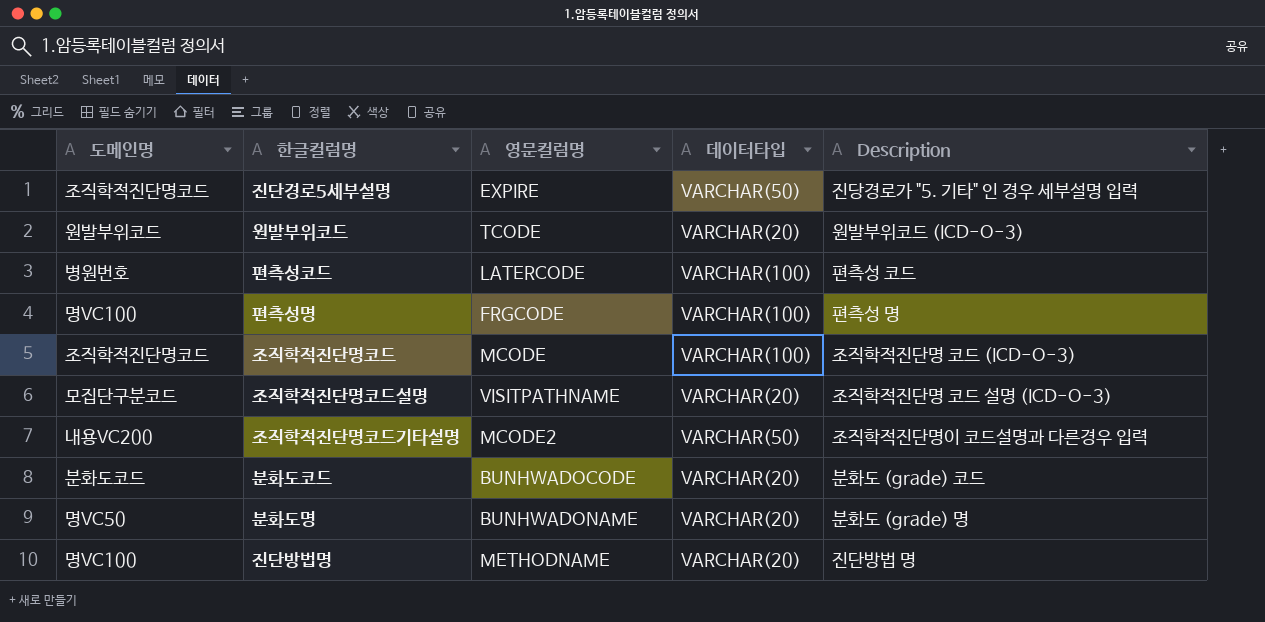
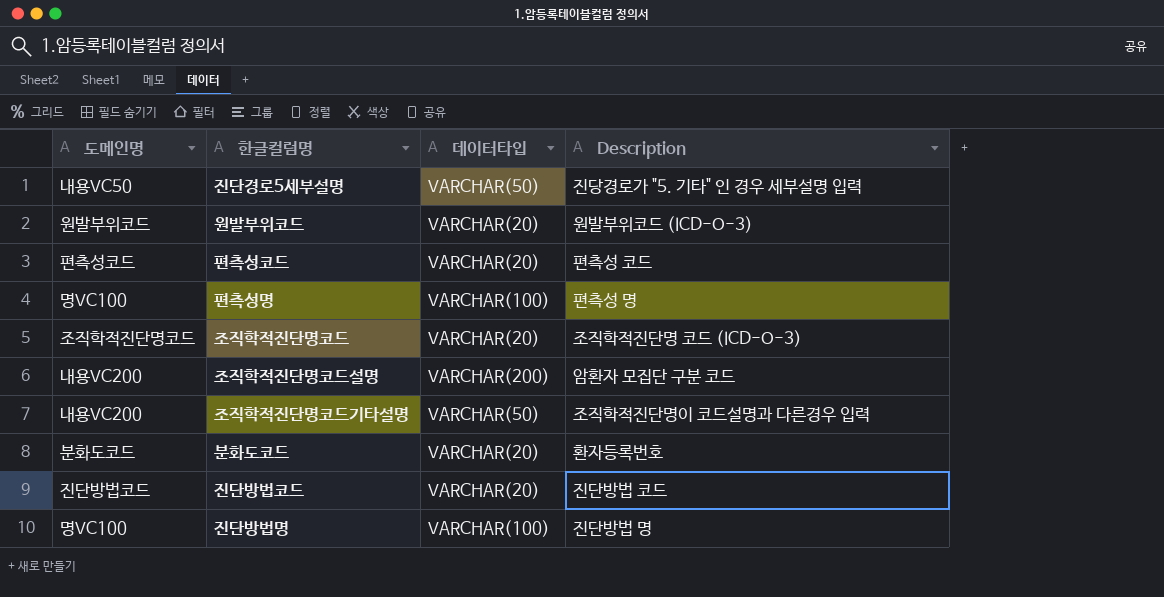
column 영문컬럼명 | position: 3 -> none
row 분화도명: 명VC50 | BUNHWADONAME | VARCHAR(20) | 분화도 (grade) 명 -> none
진단경로5세부설명 | 도메인명: 조직학적진단명코드 -> 내용VC50
편측성코드 | 도메인명: 병원번호 -> 편측성코드
편측성코드 | 데이터타입: VARCHAR(100) -> VARCHAR(20)
조직학적진단명코드 | 데이터타입: VARCHAR(100) -> VARCHAR(20)
조직학적진단명코드설명 | 도메인명: 모집단구분코드 -> 내용VC200
조직학적진단명코드설명 | 데이터타입: VARCHAR(20) -> VARCHAR(200)
조직학적진단명코드설명 | Description: 조직학적진단명 코드 설명 (ICD-O-3) -> 암환자 모집단 구분 코드
분화도코드 | Description: 분화도 (grade) 코드 -> 환자등록번호
row 진단방법코드: none -> 진단방법코드 | VARCHAR(20) | 진단방법 코드
진단방법명 | 데이터타입: VARCHAR(20) -> VARCHAR(100)

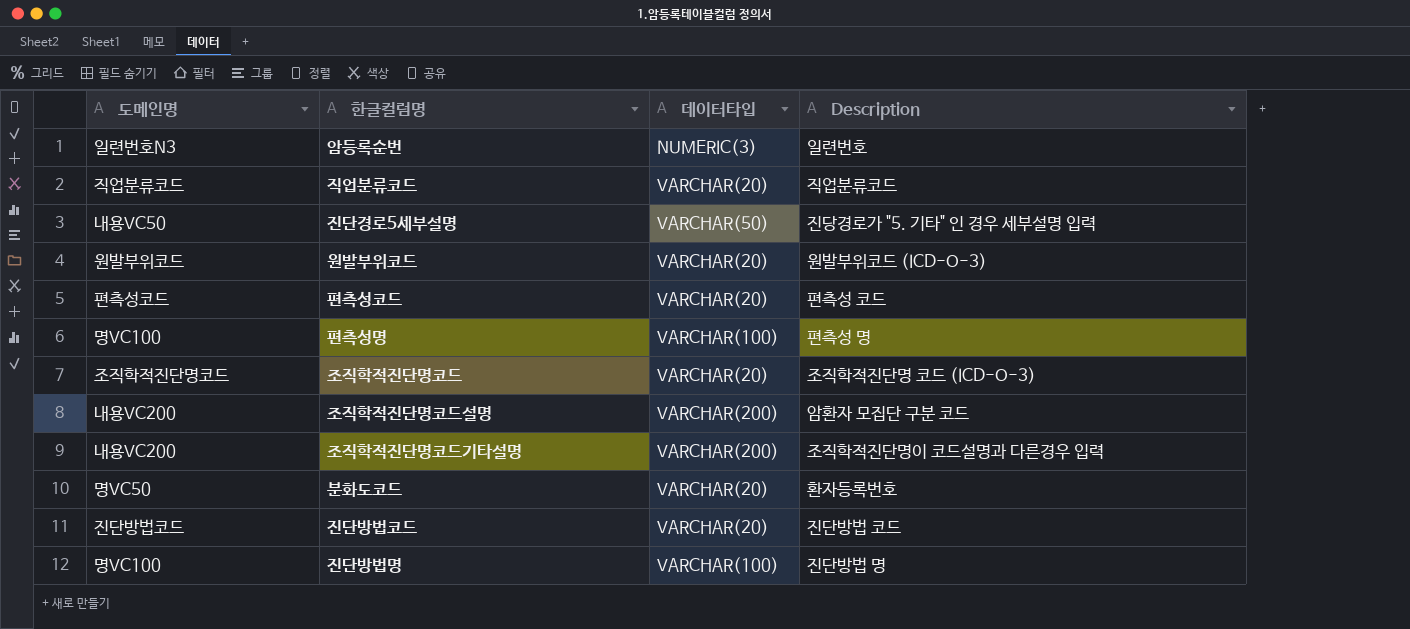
row 암등록순번: none -> 일련번호N3 | NUMERIC(3) | 일련번호
row 직업분류코드: none -> 직업분류코드 | VARCHAR(20) | 직업분류코드
조직학적진단명코드기타설명 | 데이터타입: VARCHAR(50) -> VARCHAR(200)
분화도코드 | 도메인명: 분화도코드 -> 명VC50

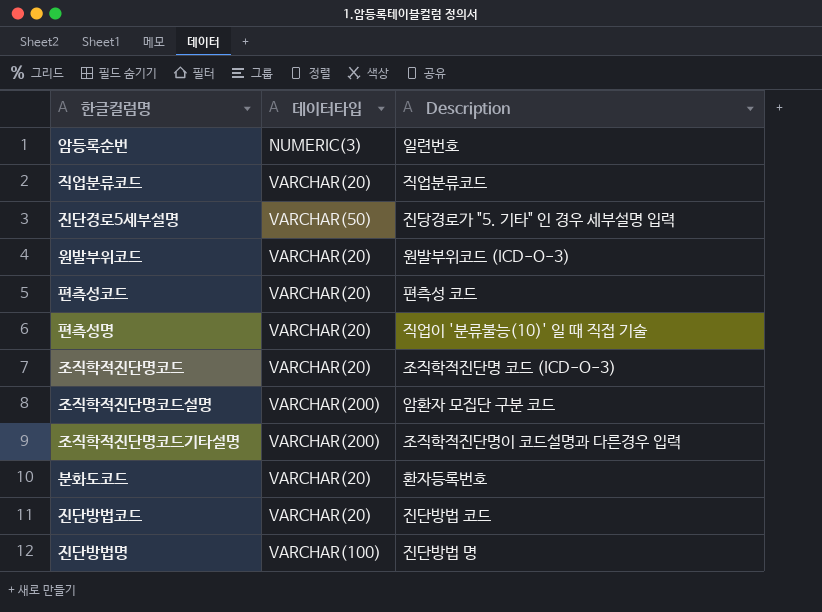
column 도메인명 | position: 1 -> none
편측성명 | 데이터타입: VARCHAR(100) -> VARCHAR(20)
편측성명 | Description: 편측성 명 -> 직업이 '분류불능(10)' 일 때 직접 기술

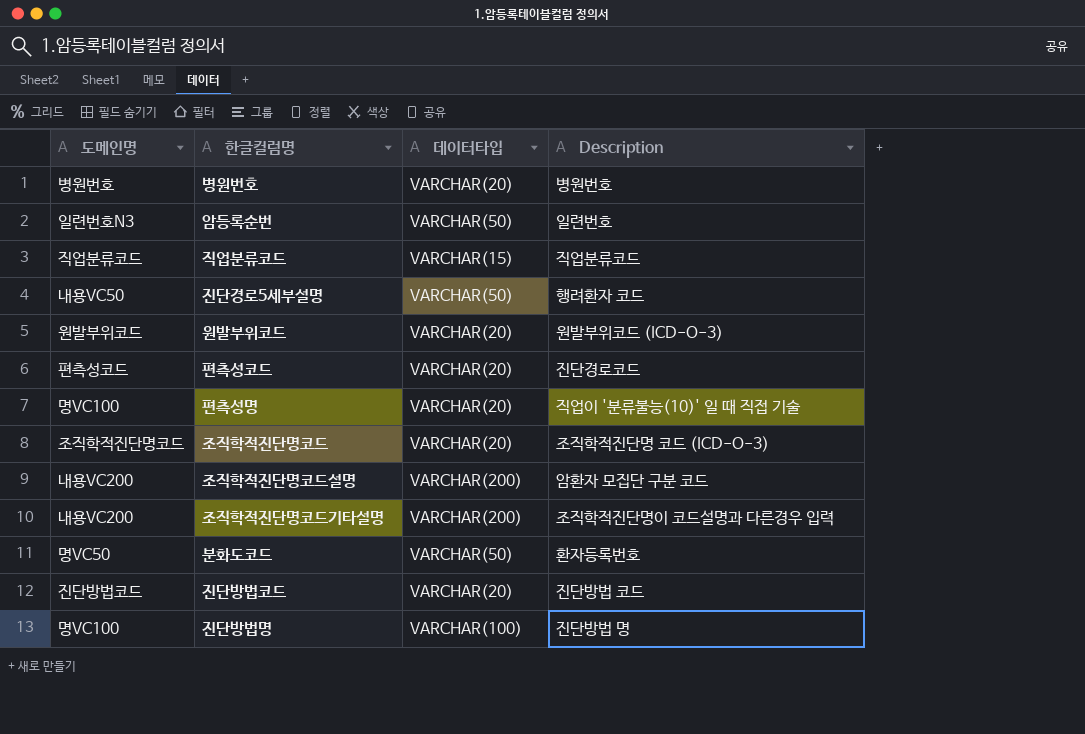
column 도메인명 | position: none -> 1
row 병원번호: none -> 병원번호 | VARCHAR(20) | 병원번호
암등록순번 | 데이터타입: NUMERIC(3) -> VARCHAR(50)
직업분류코드 | 데이터타입: VARCHAR(20) -> VARCHAR(15)
진단경로5세부설명 | Description: 진당경로가 "5. 기타" 인 경우 세부설명 입력 -> 행려환자 코드
편측성코드 | Description: 편측성 코드 -> 진단경로코드
분화도코드 | 데이터타입: VARCHAR(20) -> VARCHAR(50)

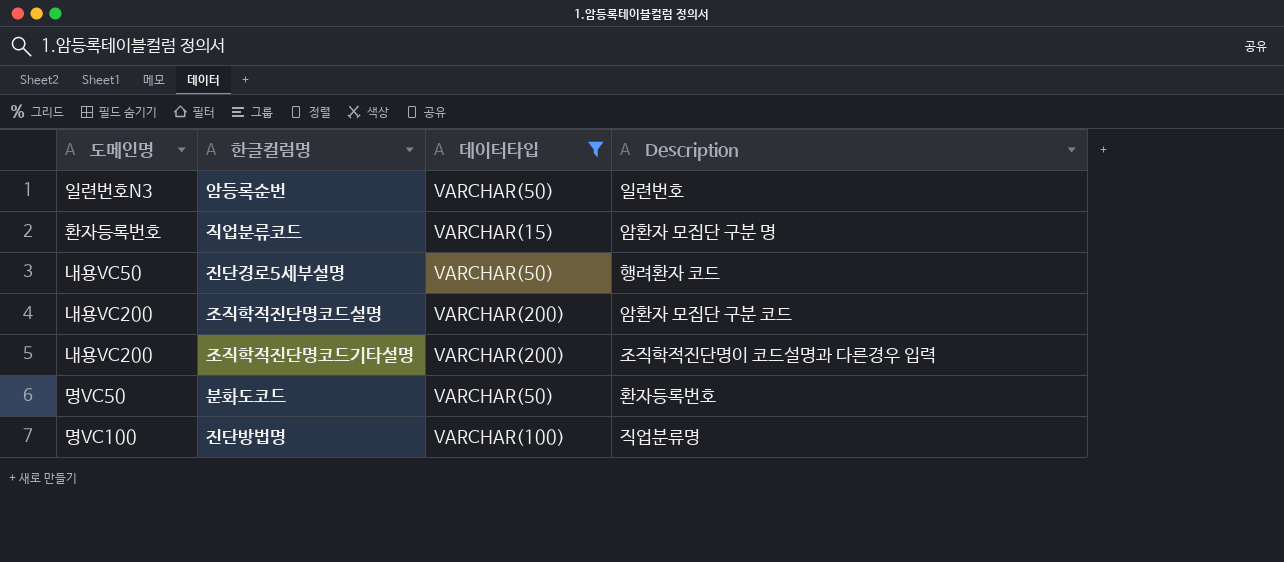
filter: none -> 데이터타입 != VARCHAR(20)
직업분류코드 | 도메인명: 직업분류코드 -> 환자등록번호
직업분류코드 | Description: 직업분류코드 -> 암환자 모집단 구분 명
진단방법명 | Description: 진단방법 명 -> 직업분류명

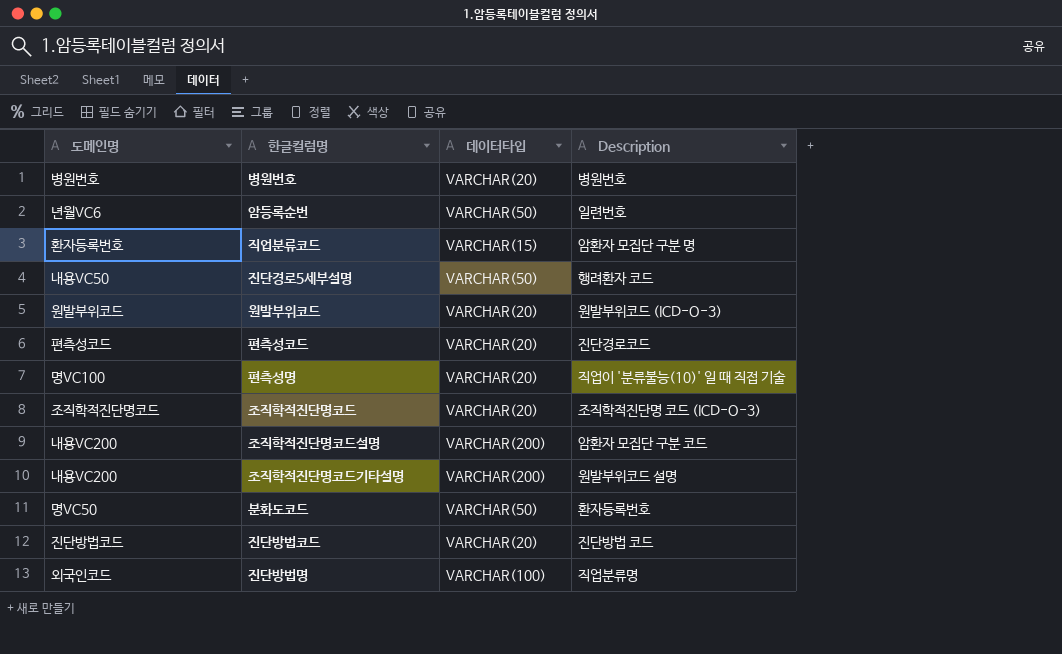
filter: 데이터타입 != VARCHAR(20) -> none
암등록순번 | 도메인명: 일련번호N3 -> 년월VC6
조직학적진단명코드기타설명 | Description: 조직학적진단명이 코드설명과 다른경우 입력 -> 원발부위코드 설명
진단방법명 | 도메인명: 명VC100 -> 외국인코드

